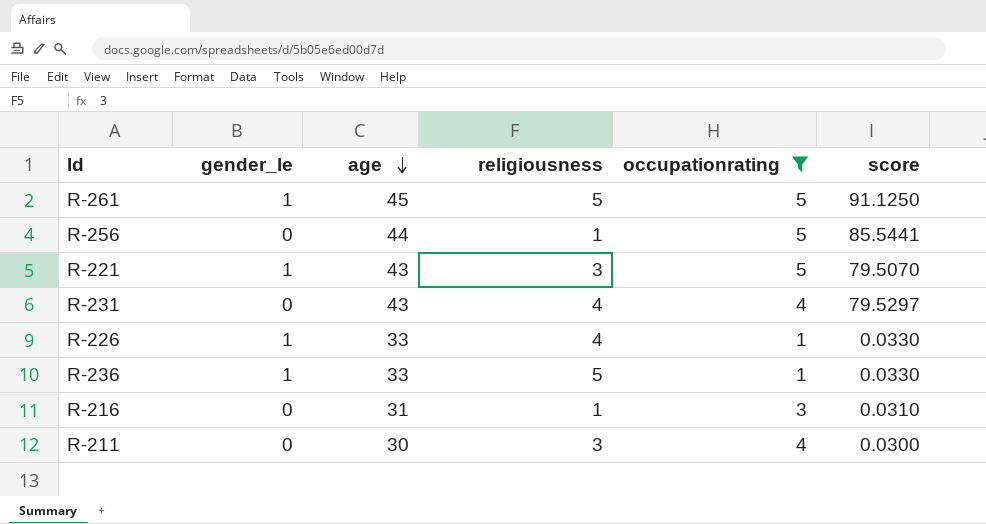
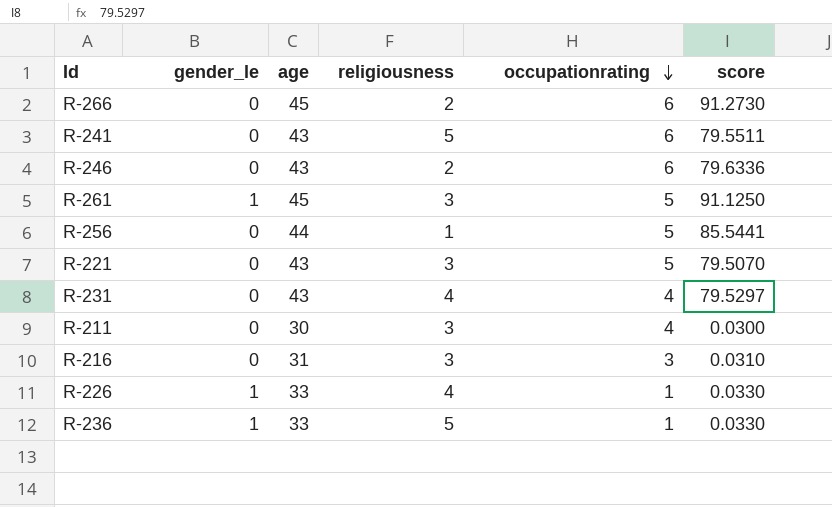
filter: occupationrating != 6 -> none
row order: age descending -> occupationrating descending
R-261 | religiousness: 5 -> 3
R-221 | gender_le: 1 -> 0
R-216 | religiousness: 1 -> 3

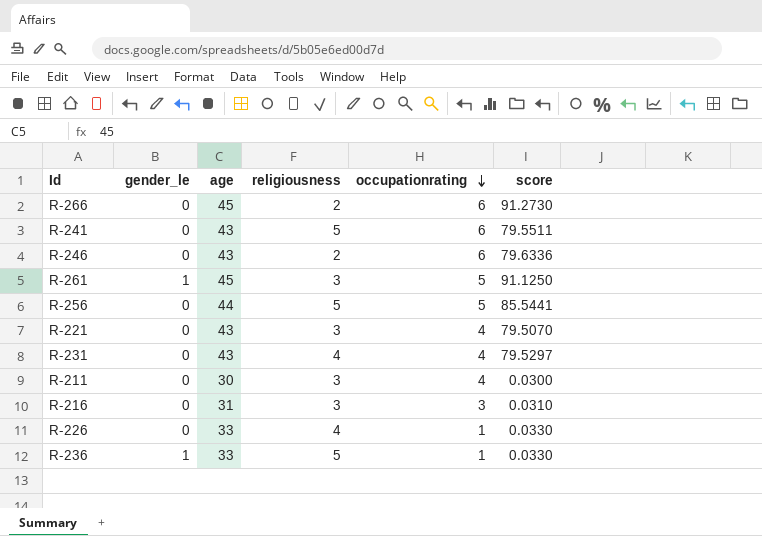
R-256 | religiousness: 1 -> 5
R-221 | occupationrating: 5 -> 4
R-226 | gender_le: 1 -> 0

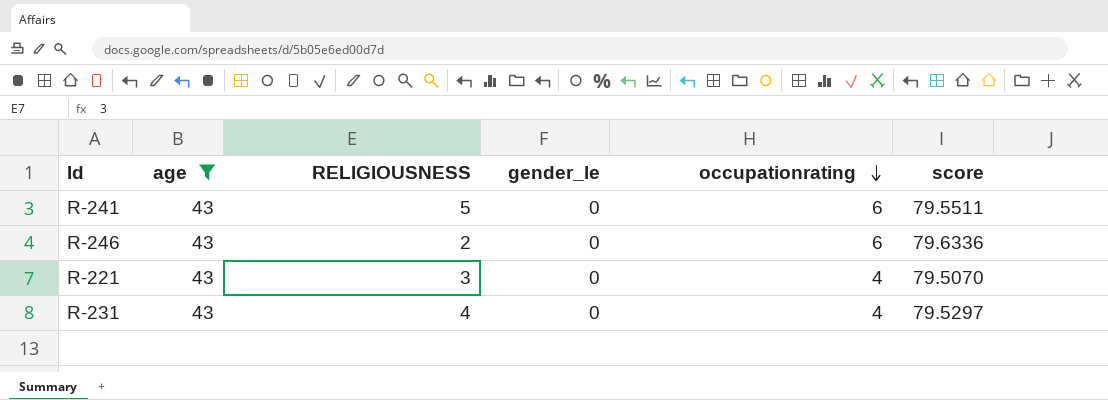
filter: none -> age = 43
column name: religiousness -> RELIGIOUSNESS
column gender_le | position: 2 -> 4

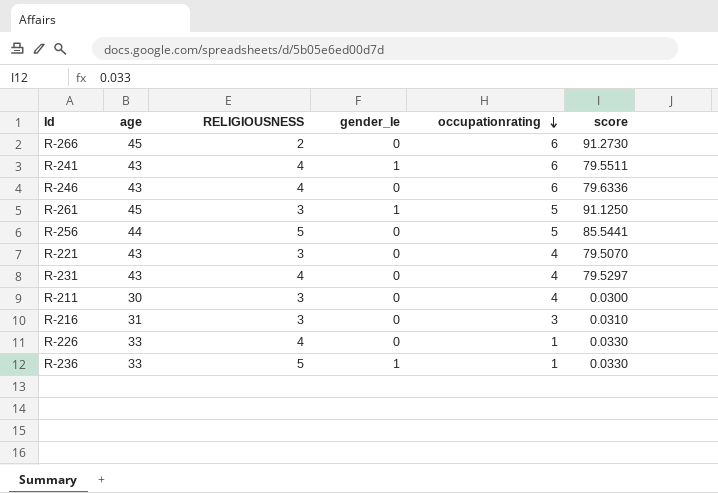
filter: age = 43 -> none
R-241 | RELIGIOUSNESS: 5 -> 4
R-241 | gender_le: 0 -> 1
R-246 | RELIGIOUSNESS: 2 -> 4

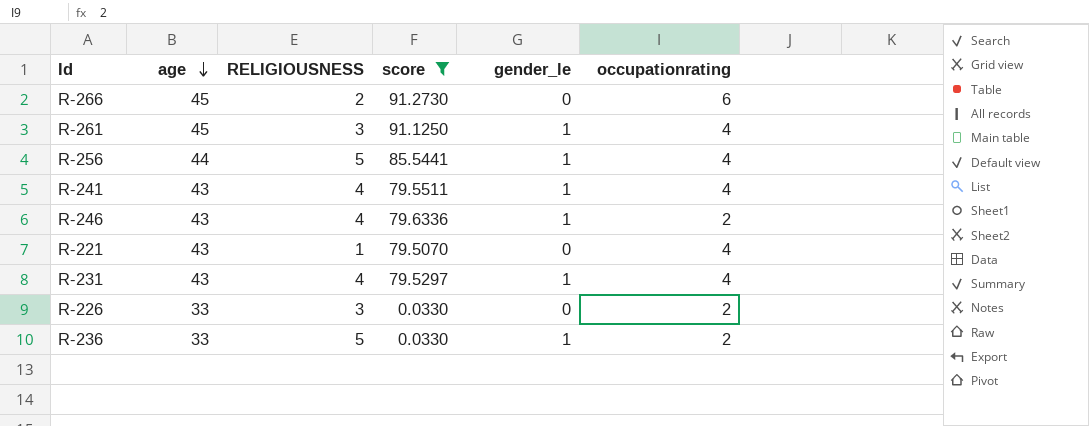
filter: none -> score >= 0.0330
row order: occupationrating descending -> age descending
column score | position: 6 -> 4
R-261 | occupationrating: 5 -> 4
R-256 | gender_le: 0 -> 1
R-256 | occupationrating: 5 -> 4
R-241 | occupationrating: 6 -> 4
R-246 | gender_le: 0 -> 1
R-246 | occupationrating: 6 -> 2
R-221 | RELIGIOUSNESS: 3 -> 1
R-231 | gender_le: 0 -> 1
R-226 | RELIGIOUSNESS: 4 -> 3
R-226 | occupationrating: 1 -> 2
R-236 | occupationrating: 1 -> 2

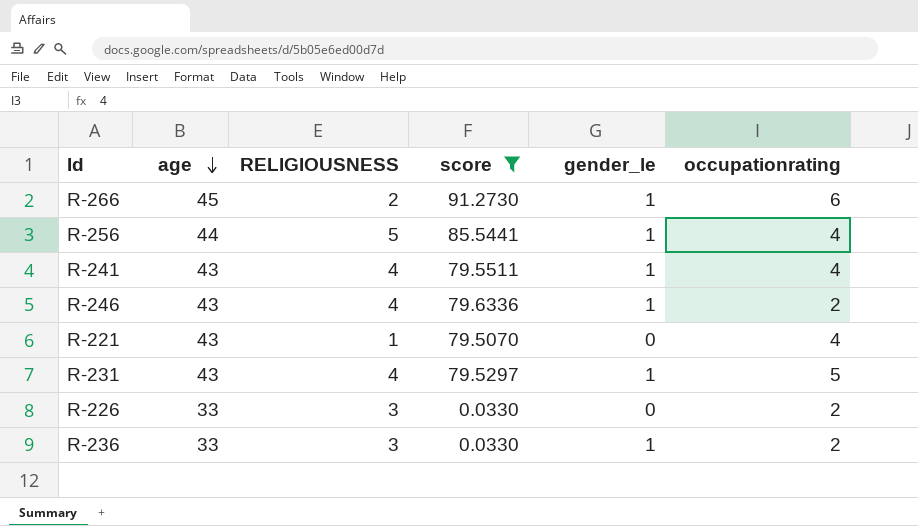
row R-261: 45 | 3 | 91.1250 | 1 | 4 -> none
R-266 | gender_le: 0 -> 1
R-231 | occupationrating: 4 -> 5
R-236 | RELIGIOUSNESS: 5 -> 3

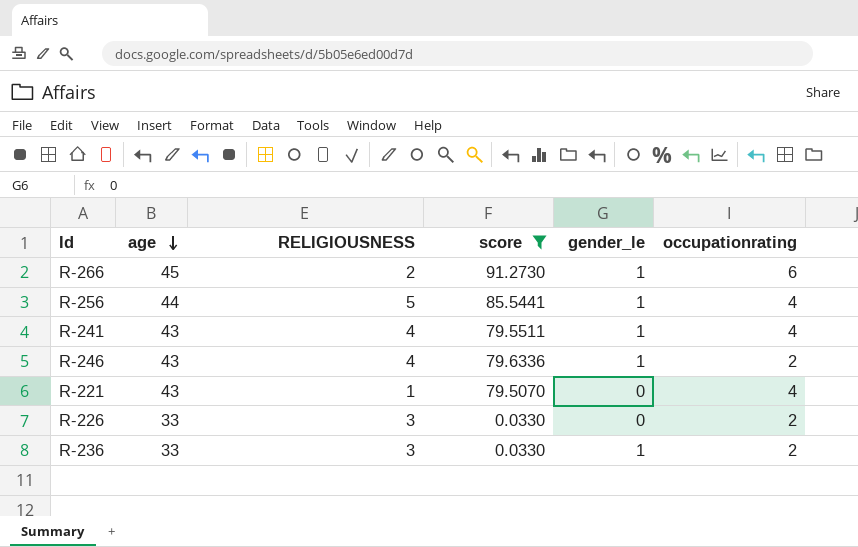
row R-231: 43 | 4 | 79.5297 | 1 | 5 -> none

